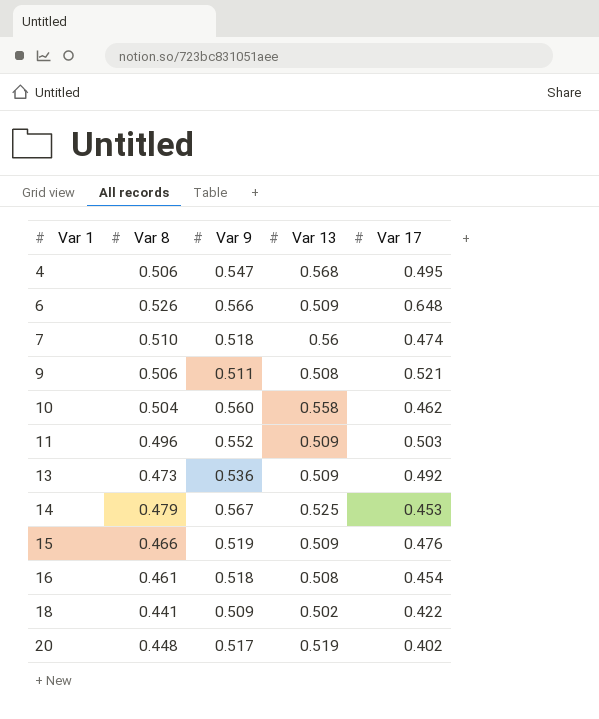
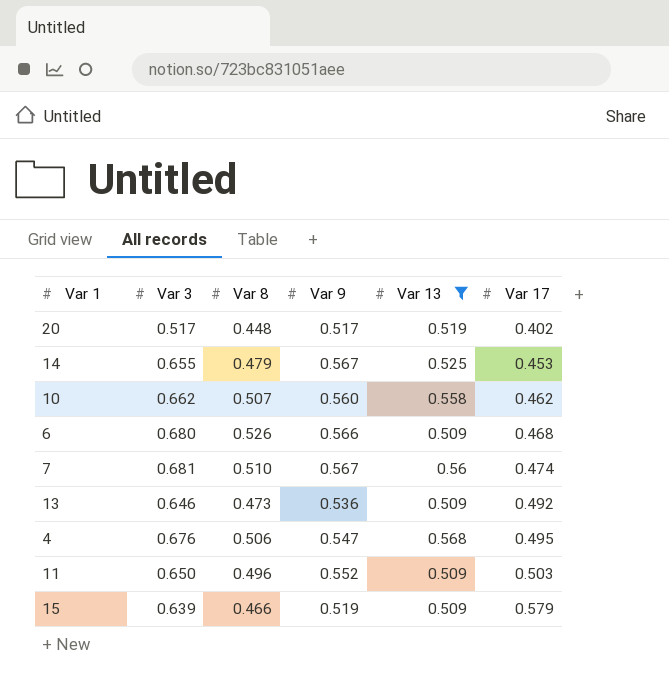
filter: none -> Var 13 >= 0.509
row order: Var 1 ascending -> Var 17 ascending
column Var 3 | position: none -> 2
10 | Var 8: 0.504 -> 0.507
6 | Var 17: 0.648 -> 0.468
7 | Var 9: 0.518 -> 0.567
15 | Var 17: 0.476 -> 0.579

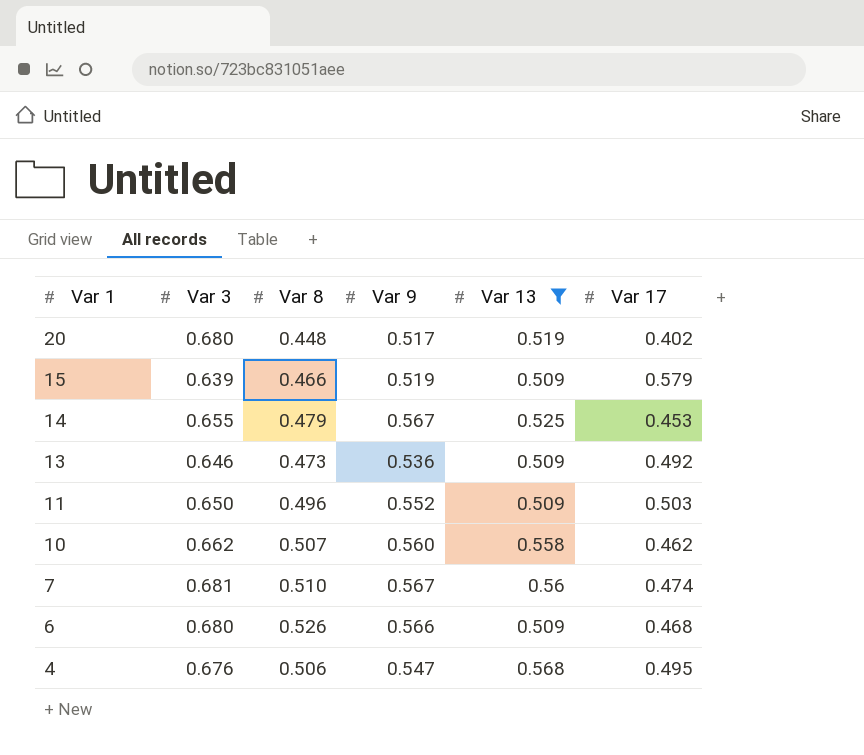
row order: Var 17 ascending -> Var 1 descending
20 | Var 3: 0.517 -> 0.680

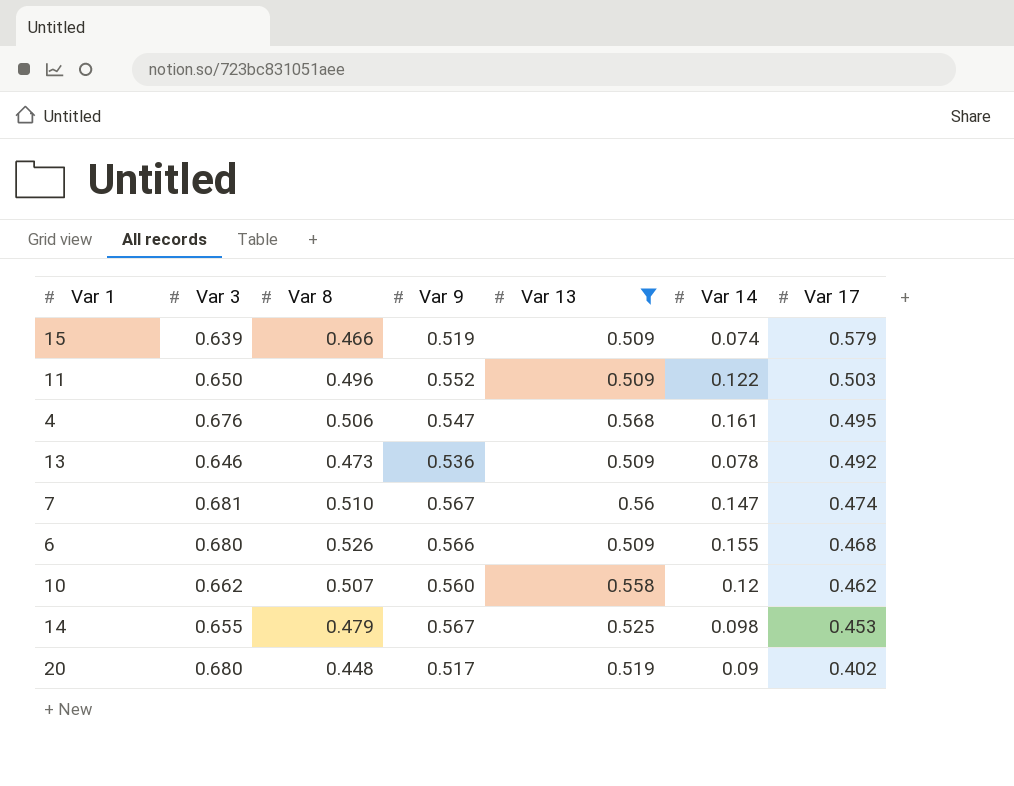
row order: Var 1 descending -> Var 17 descending
column Var 14 | position: none -> 6

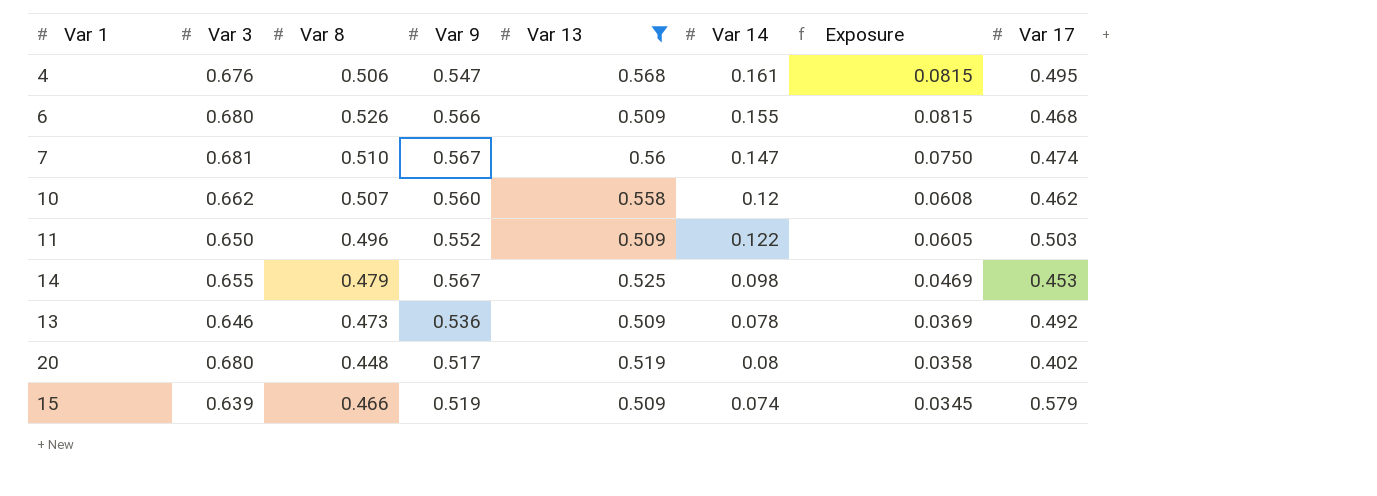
row order: Var 17 descending -> Exposure descending
column Exposure | formula: none -> [Var 8] * [Var 14]
20 | Var 14: 0.09 -> 0.08

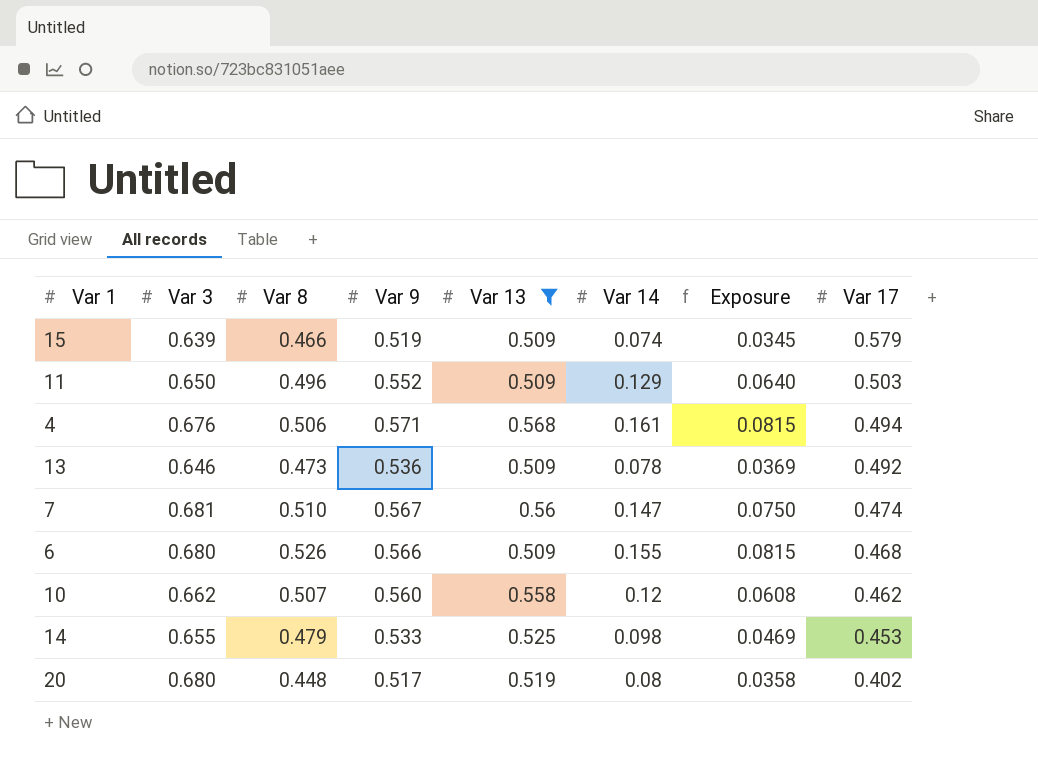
row order: Exposure descending -> Var 17 descending
11 | Var 14: 0.122 -> 0.129
11 | Exposure: 0.0605 -> 0.0640
4 | Var 9: 0.547 -> 0.571
4 | Var 17: 0.495 -> 0.494
14 | Var 9: 0.567 -> 0.533

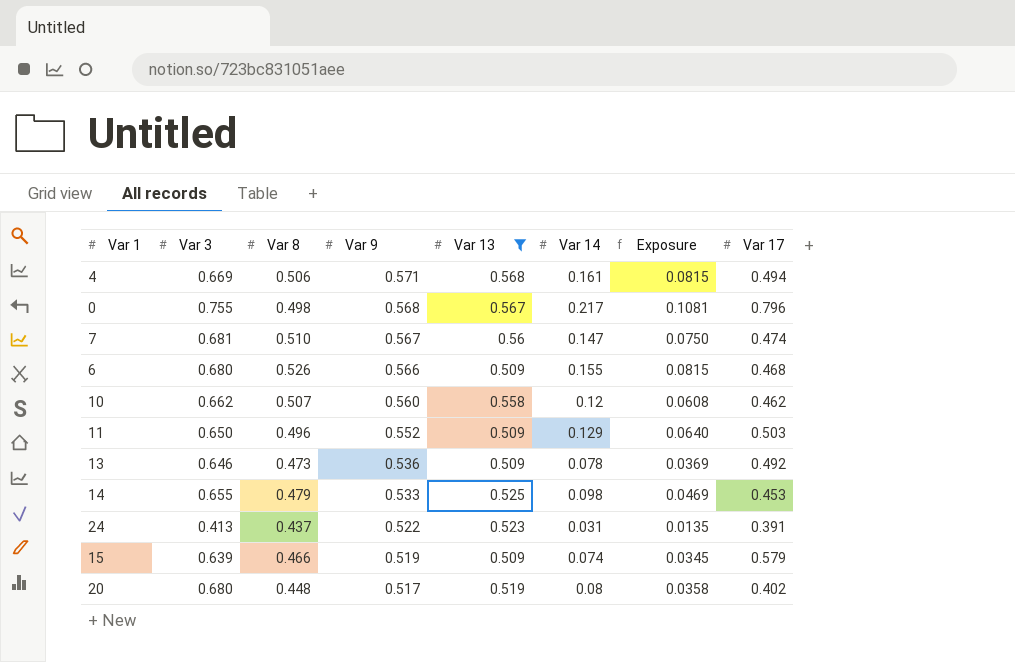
row order: Var 17 descending -> Var 9 descending
4 | Var 3: 0.676 -> 0.669
row 0: none -> 0.755 | 0.498 | 0.568 | 0.567 | 0.217 | 0.1081 | 0.796
row 24: none -> 0.413 | 0.437 | 0.522 | 0.523 | 0.031 | 0.0135 | 0.391

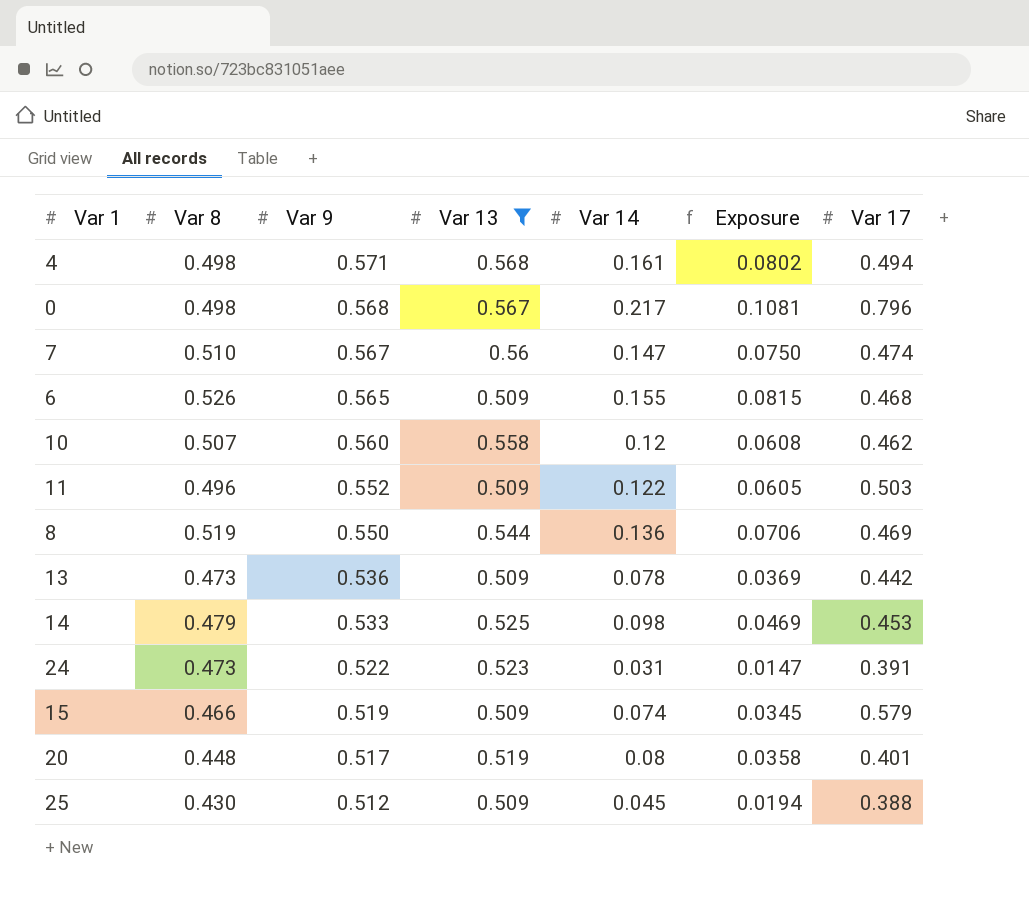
column Var 3 | position: 2 -> none
4 | Var 8: 0.506 -> 0.498
4 | Exposure: 0.0815 -> 0.0802
6 | Var 9: 0.566 -> 0.565
11 | Var 14: 0.129 -> 0.122
11 | Exposure: 0.0640 -> 0.0605
row 8: none -> 0.519 | 0.550 | 0.544 | 0.136 | 0.0706 | 0.469
13 | Var 17: 0.492 -> 0.442
24 | Var 8: 0.437 -> 0.473
24 | Exposure: 0.0135 -> 0.0147
20 | Var 17: 0.402 -> 0.401
row 25: none -> 0.430 | 0.512 | 0.509 | 0.045 | 0.0194 | 0.388

